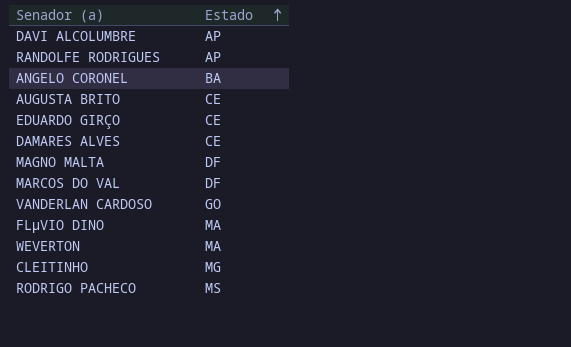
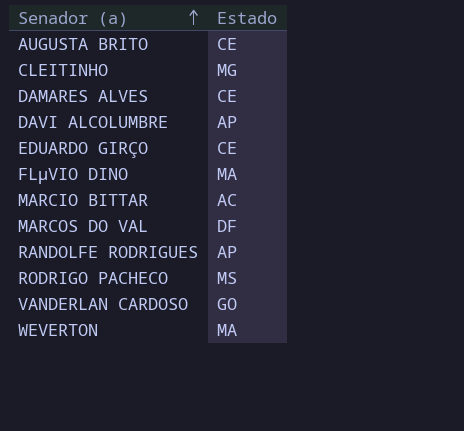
row order: Estado ascending -> Senador (a) ascending
row ANGELO CORONEL: BA -> none
row MAGNO MALTA: DF -> none
row MARCIO BITTAR: none -> AC

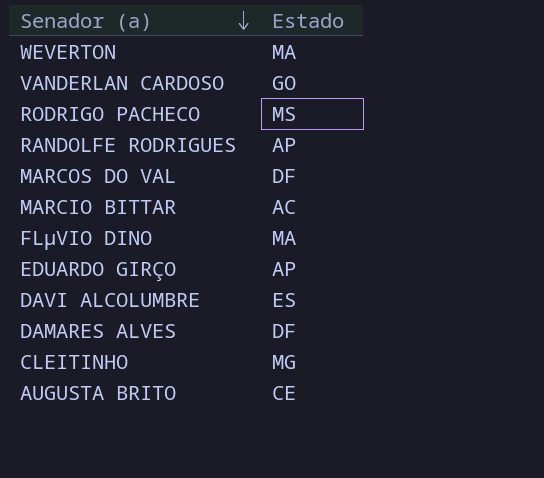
row order: Senador (a) ascending -> Senador (a) descending
EDUARDO GIRÇO | Estado: CE -> AP
DAVI ALCOLUMBRE | Estado: AP -> ES
DAMARES ALVES | Estado: CE -> DF

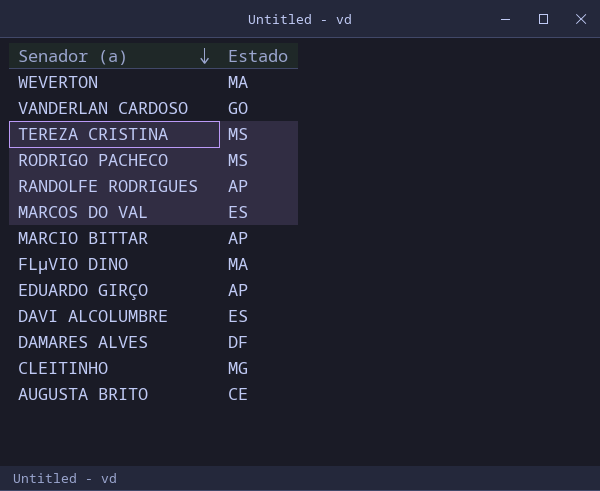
row TEREZA CRISTINA: none -> MS
MARCOS DO VAL | Estado: DF -> ES
MARCIO BITTAR | Estado: AC -> AP

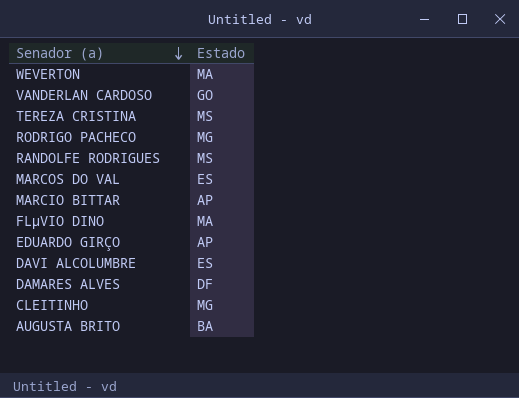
RODRIGO PACHECO | Estado: MS -> MG
RANDOLFE RODRIGUES | Estado: AP -> MS
AUGUSTA BRITO | Estado: CE -> BA

